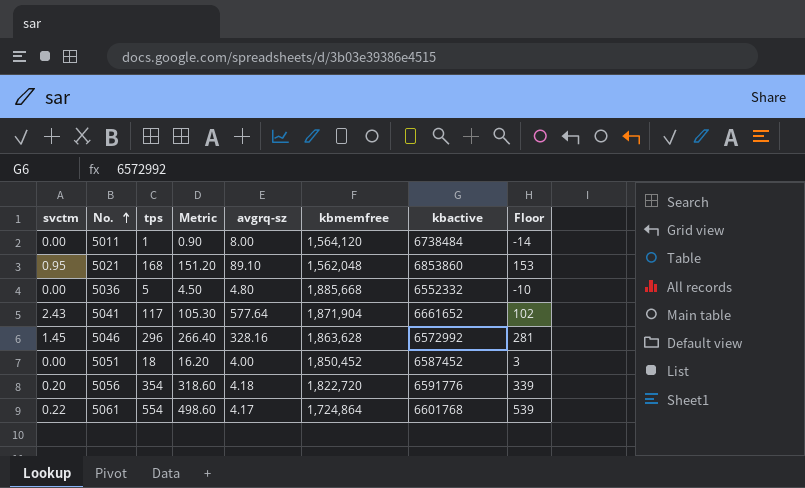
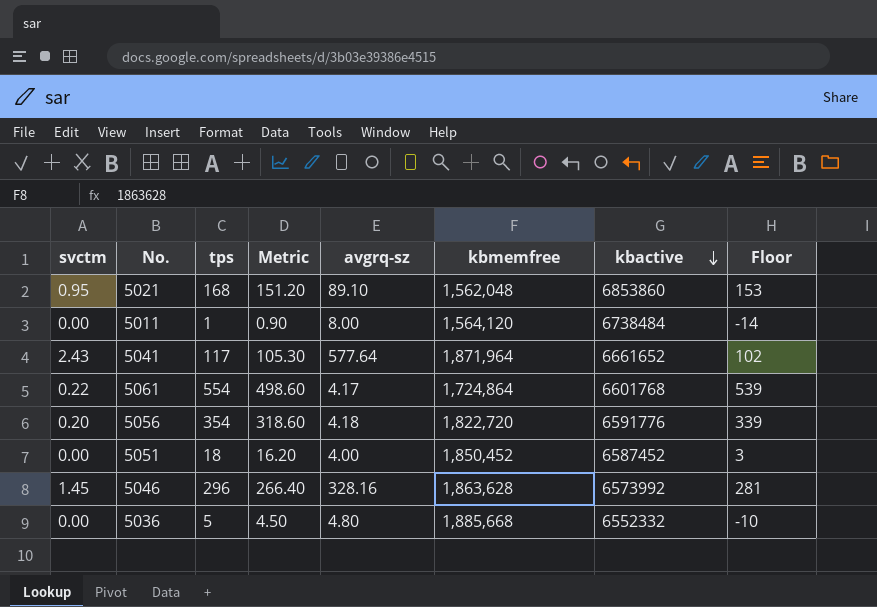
row order: No. ascending -> kbactive descending
5041 | kbmemfree: 1,871,904 -> 1,871,964
5046 | kbactive: 6572992 -> 6573992

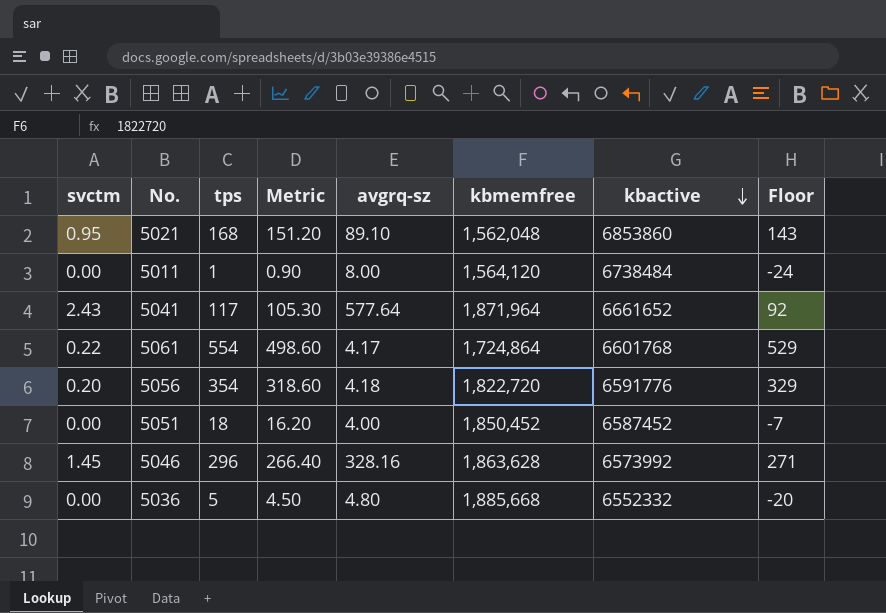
column Floor | formula: [tps] - 15 -> [tps] - 25

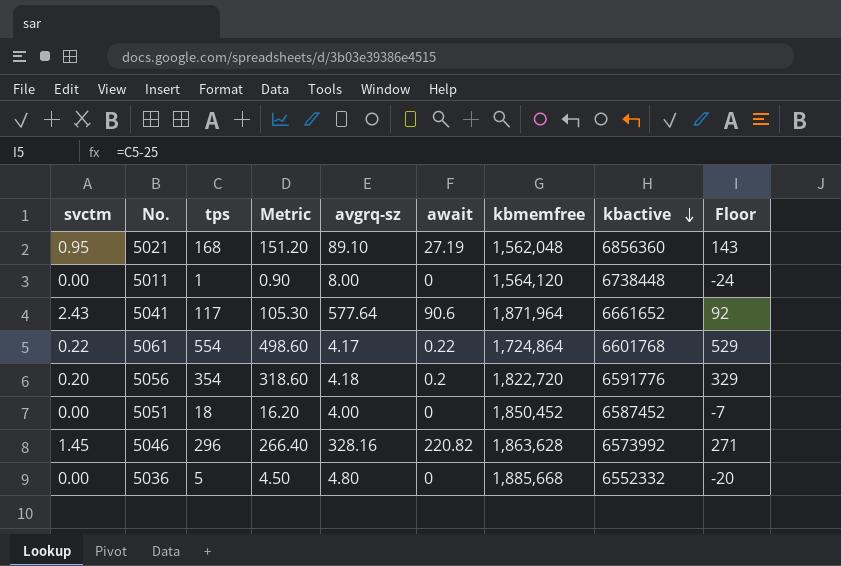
column await | position: none -> 6
5021 | kbactive: 6853860 -> 6856360
5011 | kbactive: 6738484 -> 6738448

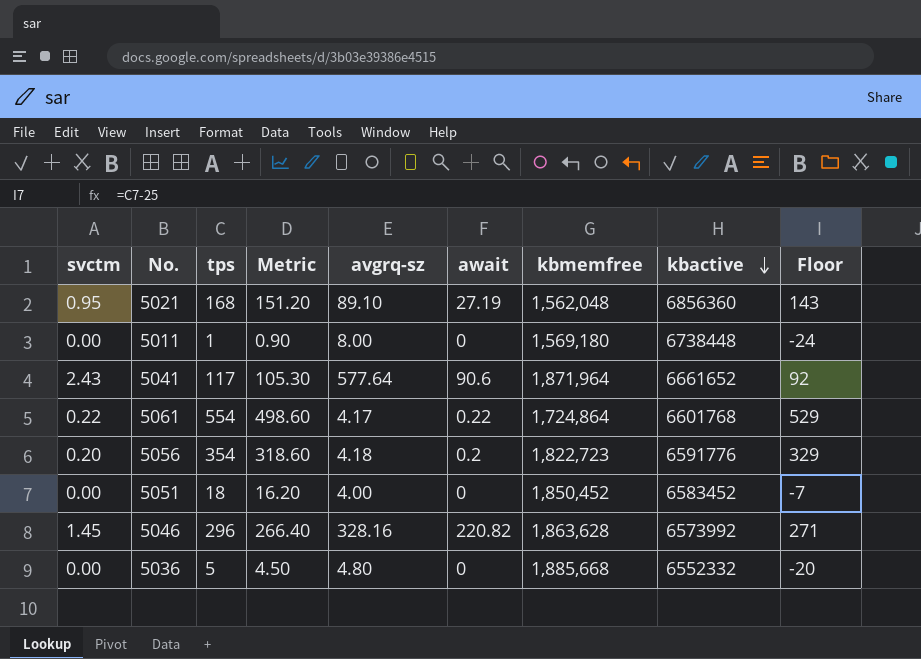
5011 | kbmemfree: 1,564,120 -> 1,569,180
5056 | kbmemfree: 1,822,720 -> 1,822,723
5051 | kbactive: 6587452 -> 6583452

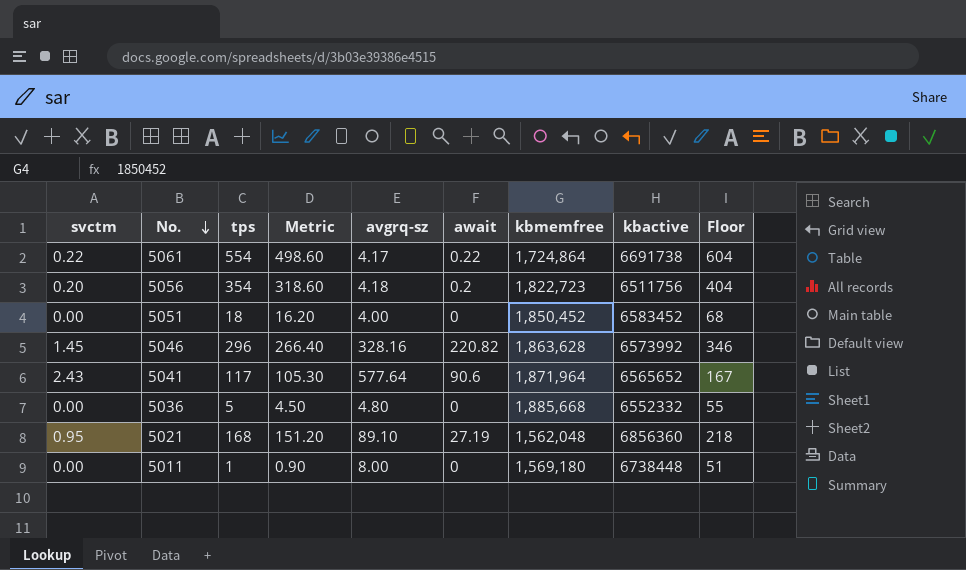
row order: kbactive descending -> No. descending
column Floor | formula: [tps] - 25 -> [tps] + 50
5061 | kbactive: 6601768 -> 6691738
5056 | kbactive: 6591776 -> 6511756
5041 | kbactive: 6661652 -> 6565652

